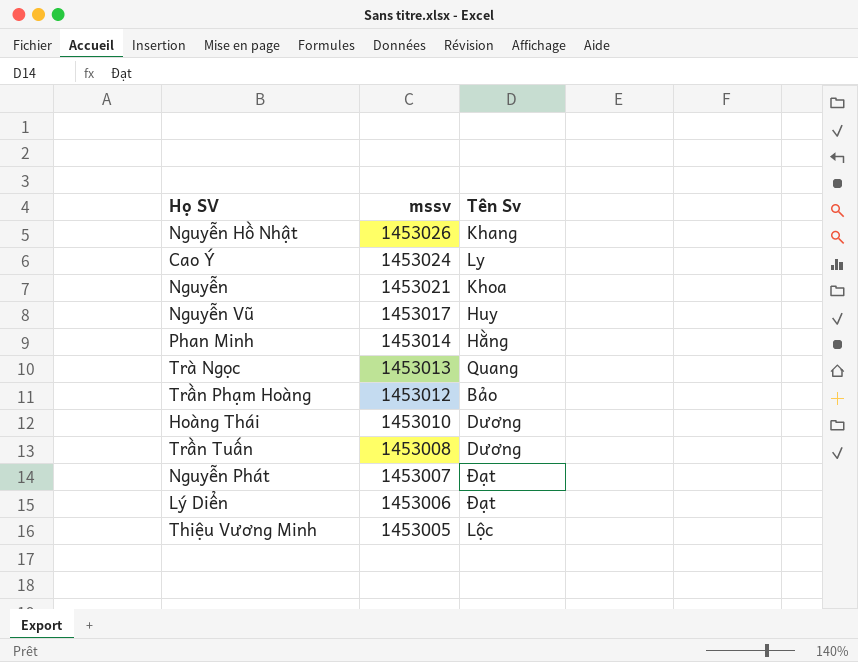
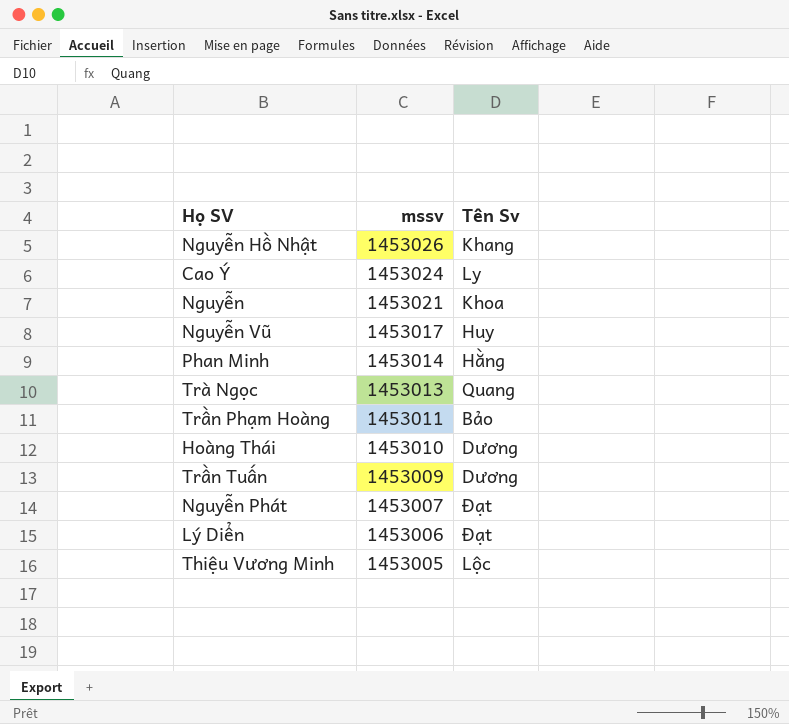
Trần Phạm Hoàng | mssv: 1453012 -> 1453011
Trần Tuấn | mssv: 1453008 -> 1453009

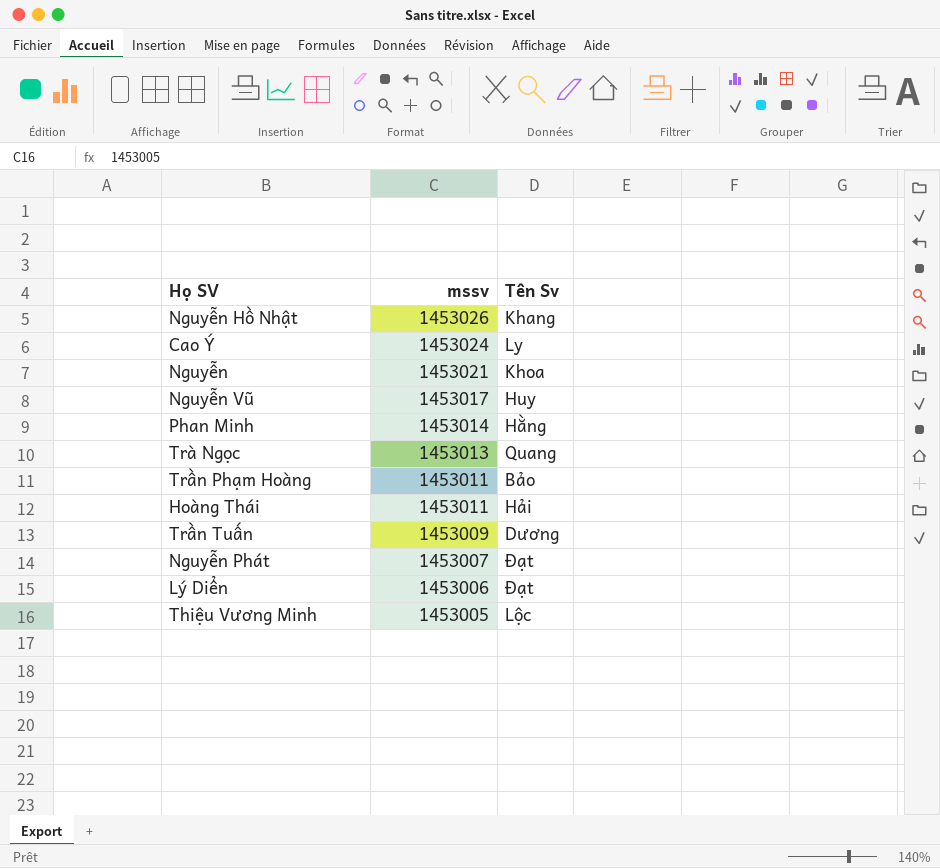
Hoàng Thái | mssv: 1453010 -> 1453011
Hoàng Thái | Tên Sv: Dương -> Hải

